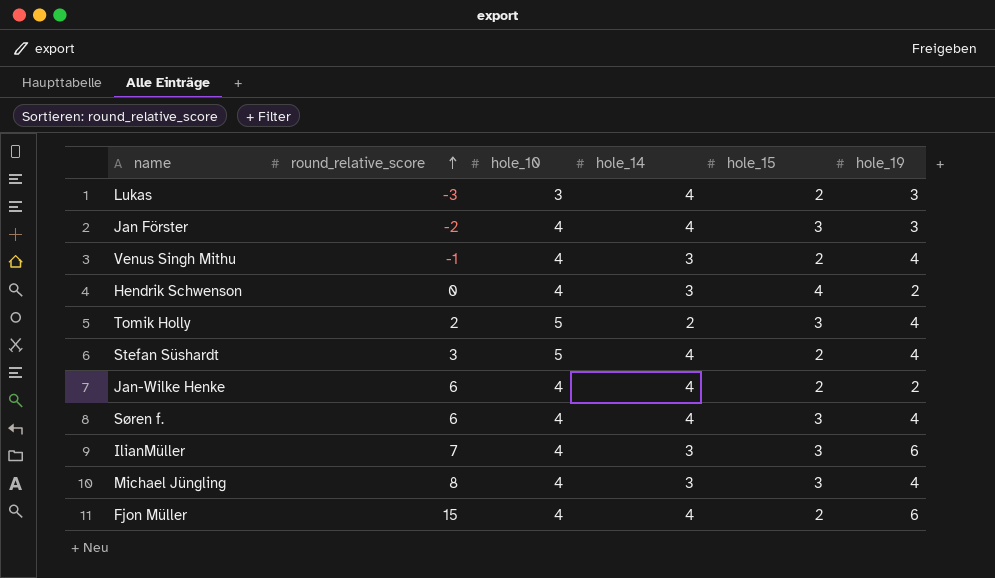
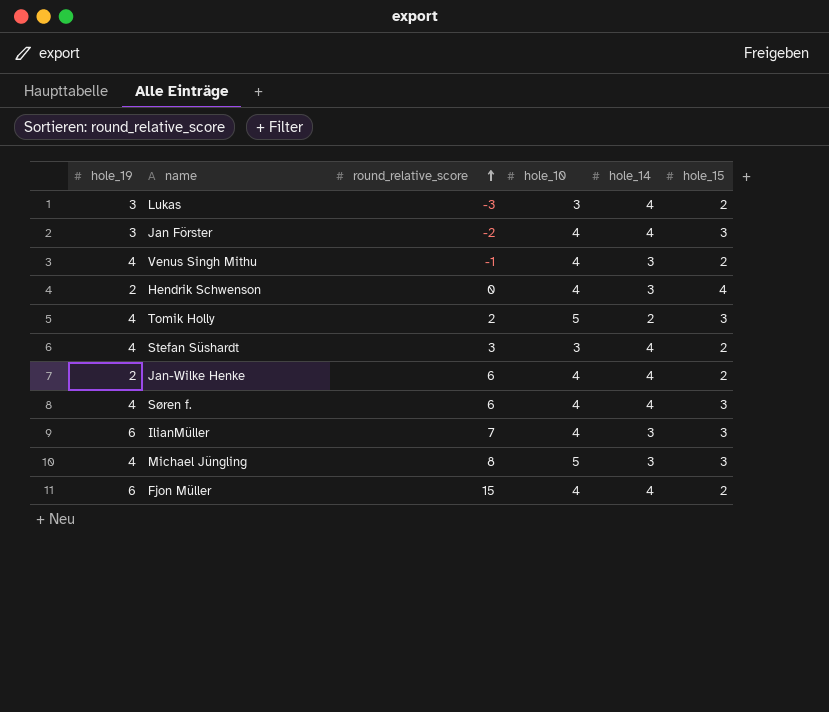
column hole_19 | position: 6 -> 1
Stefan Süshardt | hole_10: 5 -> 3
Michael Jüngling | hole_10: 4 -> 5

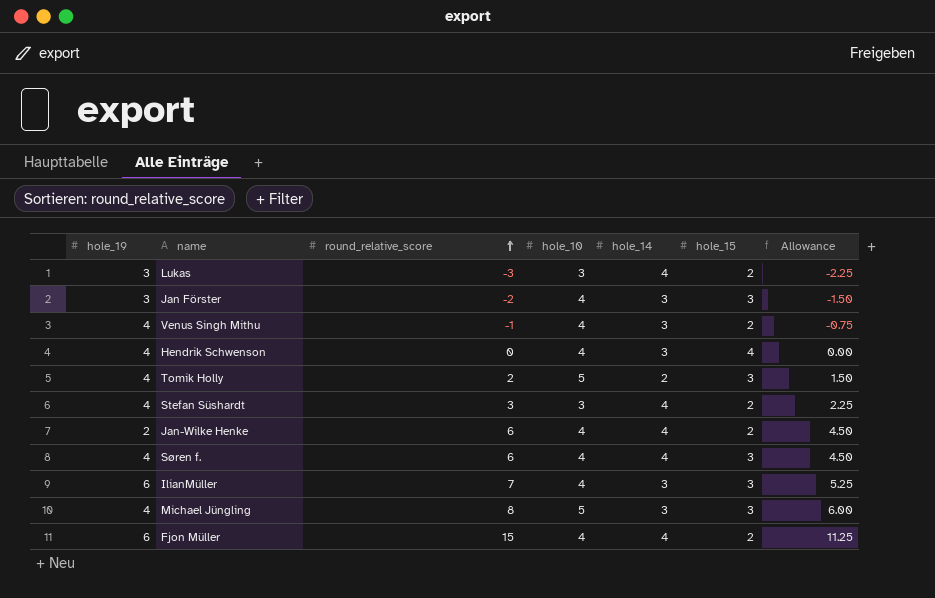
column Allowance | formula: none -> [round_relative_score] * 0.75
Jan Förster | hole_14: 4 -> 3
Hendrik Schwenson | hole_19: 2 -> 4

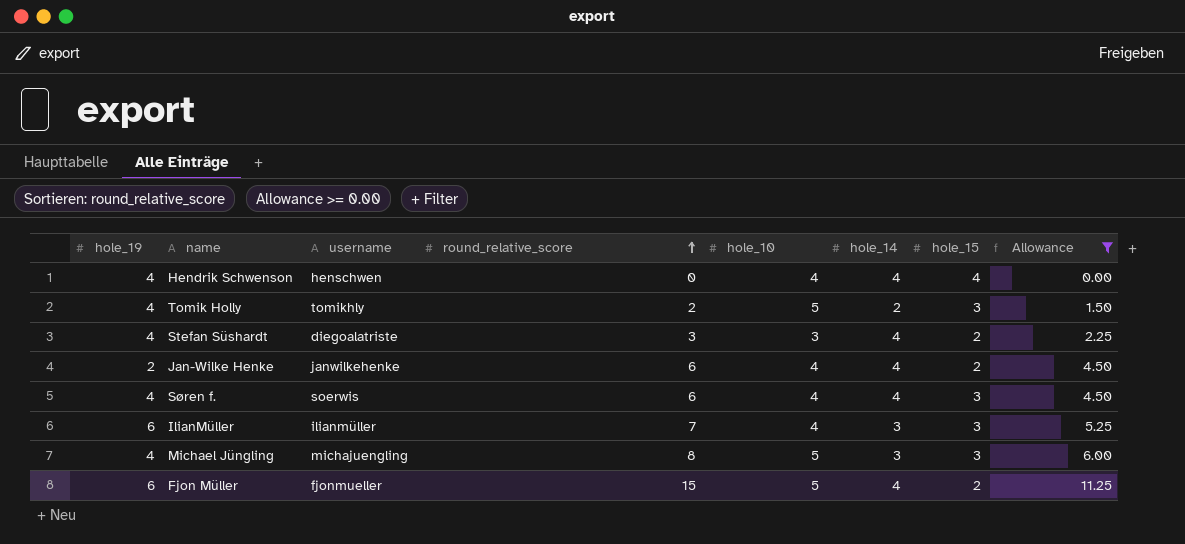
filter: none -> Allowance >= 0.00
column username | position: none -> 3
Hendrik Schwenson | hole_14: 3 -> 4
Fjon Müller | hole_10: 4 -> 5

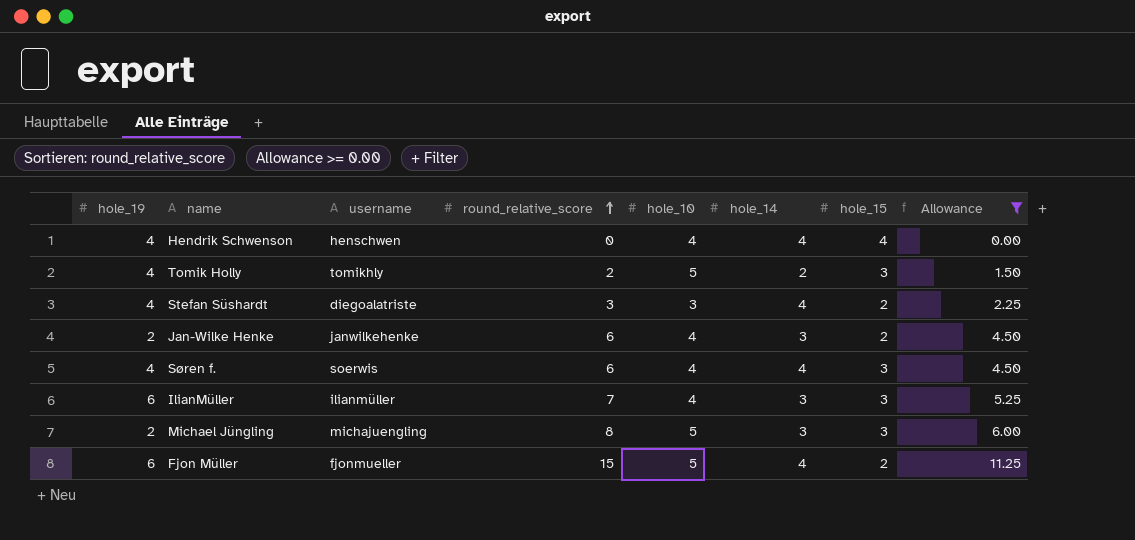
Jan-Wilke Henke | hole_14: 4 -> 3
Michael Jüngling | hole_19: 4 -> 2

